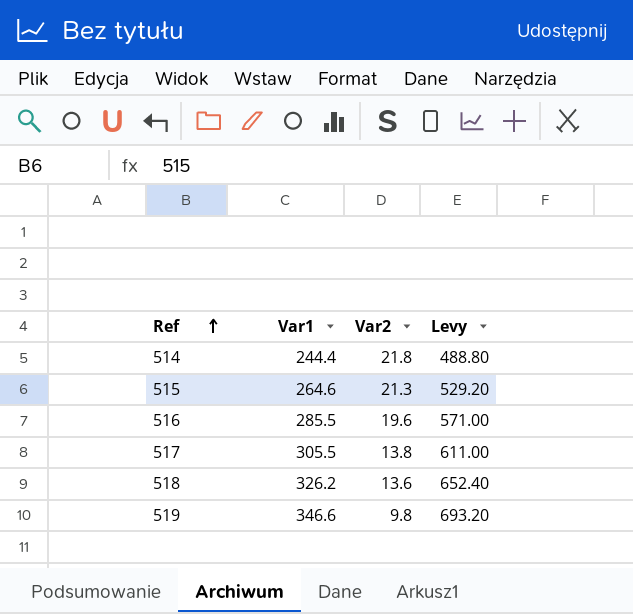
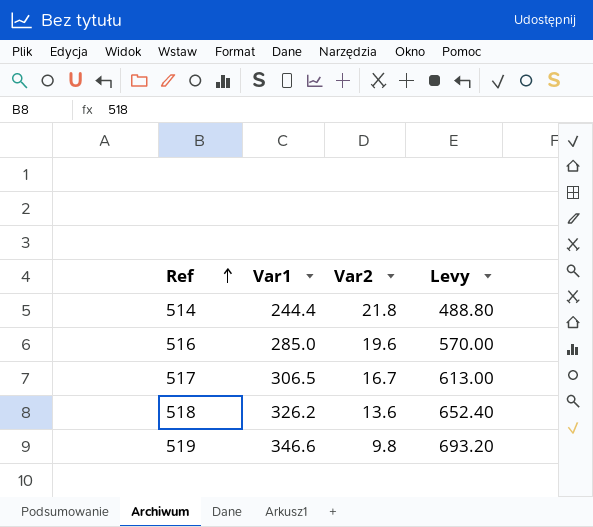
row 515: 264.6 | 21.3 | 529.20 -> none
516 | Var1: 285.5 -> 285.0
516 | Levy: 571.00 -> 570.00
517 | Var1: 305.5 -> 306.5
517 | Var2: 13.8 -> 16.7
517 | Levy: 611.00 -> 613.00

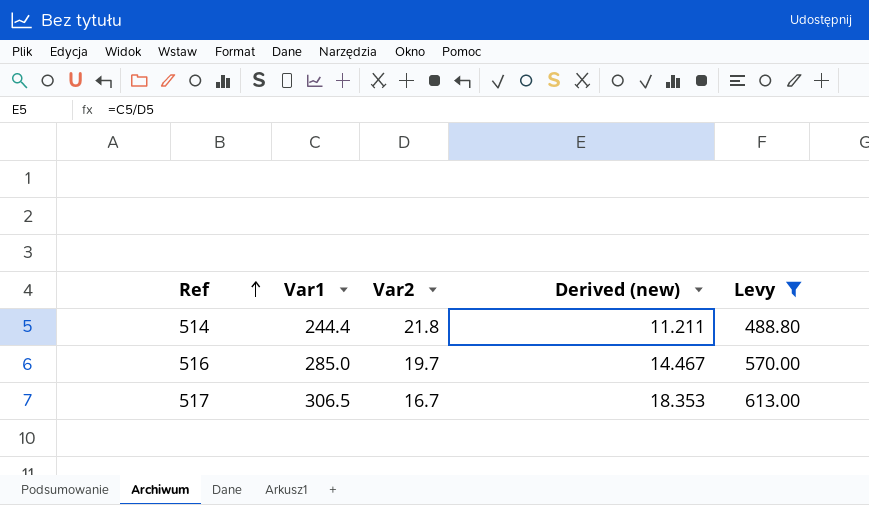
filter: none -> Levy <= 613.00
column Derived (new) | formula: none -> [Var1] / [Var2]
516 | Var2: 19.6 -> 19.7

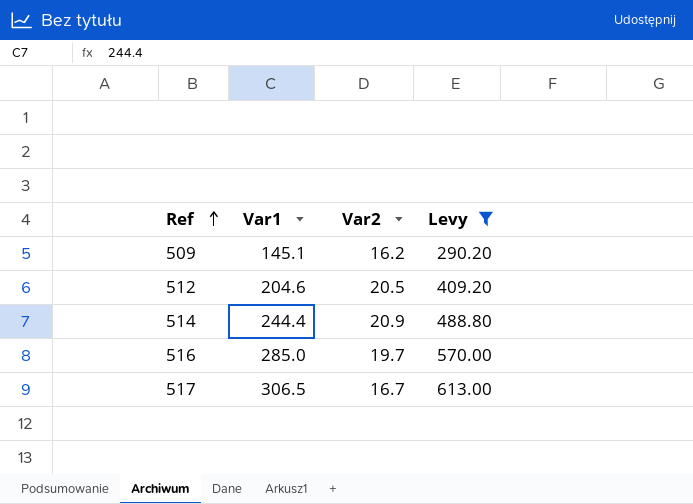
column Derived (new) | formula: [Var1] / [Var2] -> none
row 509: none -> 145.1 | 16.2 | 290.20
row 512: none -> 204.6 | 20.5 | 409.20
514 | Var2: 21.8 -> 20.9

